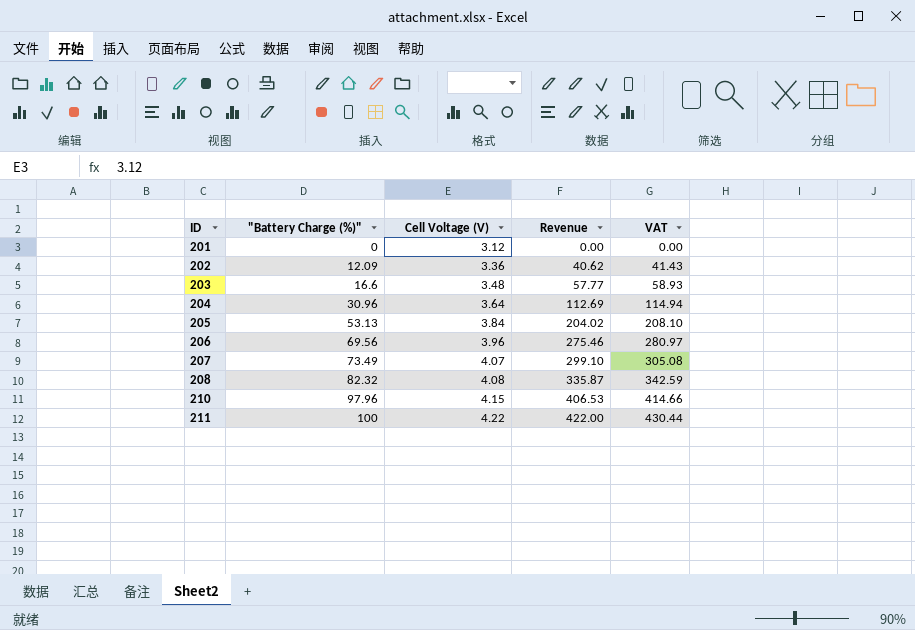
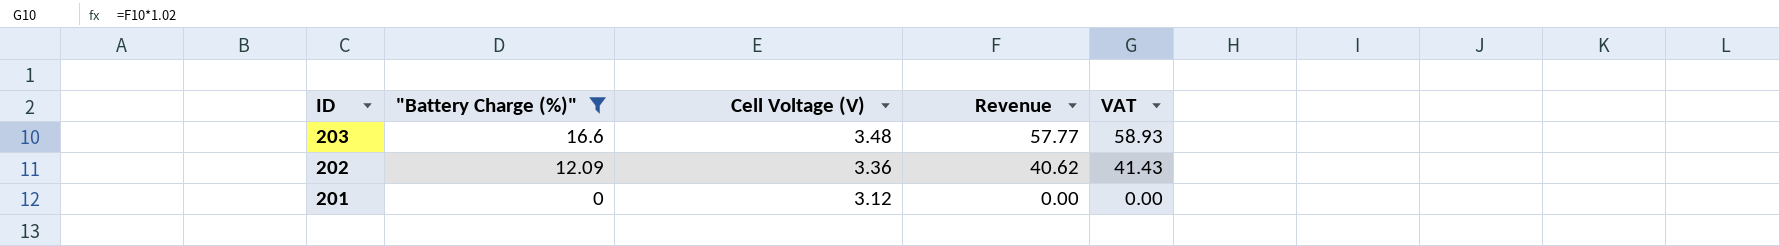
filter: none -> "Battery Charge (%)" <= 16.6
row order: ID ascending -> ID descending

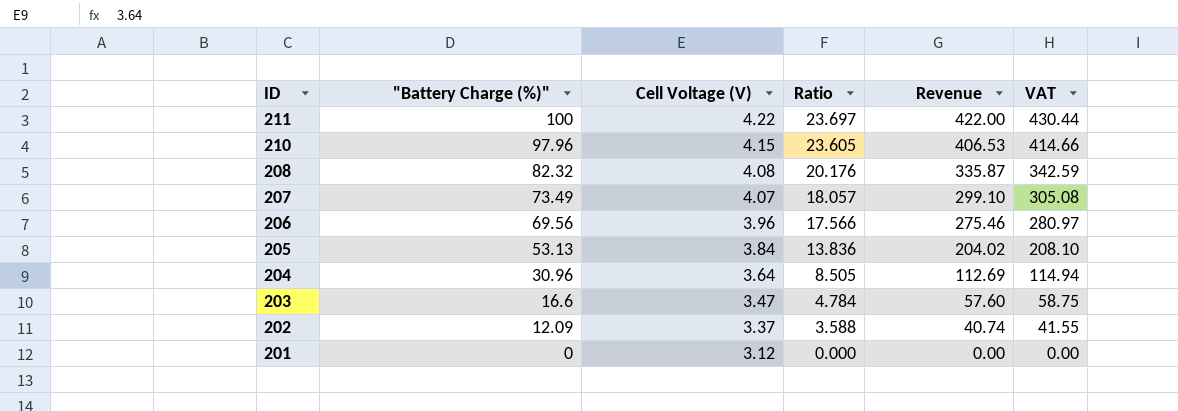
filter: "Battery Charge (%)" <= 16.6 -> none
column Ratio | formula: none -> ["Battery Charge (%)"] / [Cell Voltage (V)]
203 | Cell Voltage (V): 3.48 -> 3.47
203 | Revenue: 57.77 -> 57.60
203 | VAT: 58.93 -> 58.75
202 | Cell Voltage (V): 3.36 -> 3.37
202 | Revenue: 40.62 -> 40.74
202 | VAT: 41.43 -> 41.55

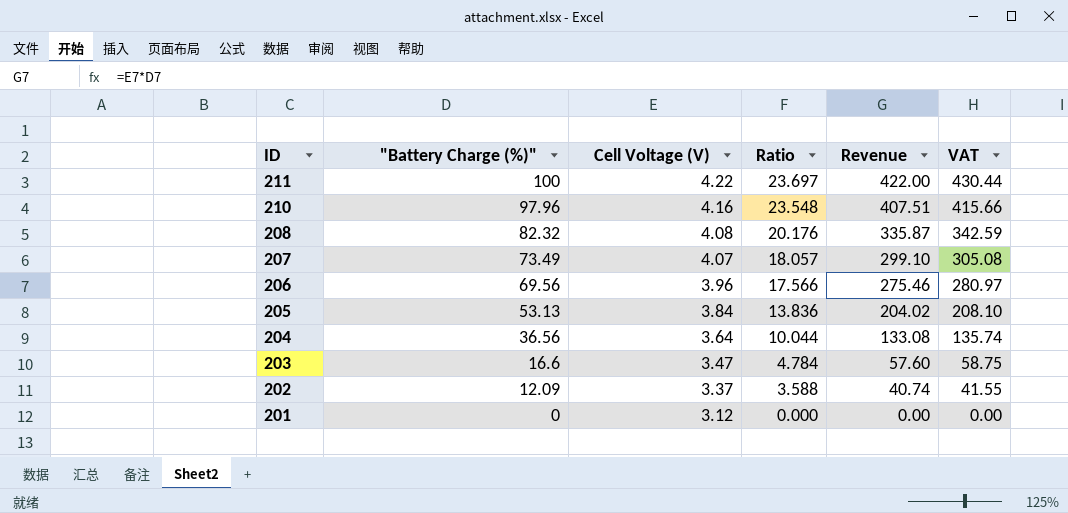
210 | Cell Voltage (V): 4.15 -> 4.16
210 | Ratio: 23.605 -> 23.548
210 | Revenue: 406.53 -> 407.51
210 | VAT: 414.66 -> 415.66
204 | "Battery Charge (%)": 30.96 -> 36.56
204 | Ratio: 8.505 -> 10.044
204 | Revenue: 112.69 -> 133.08
204 | VAT: 114.94 -> 135.74

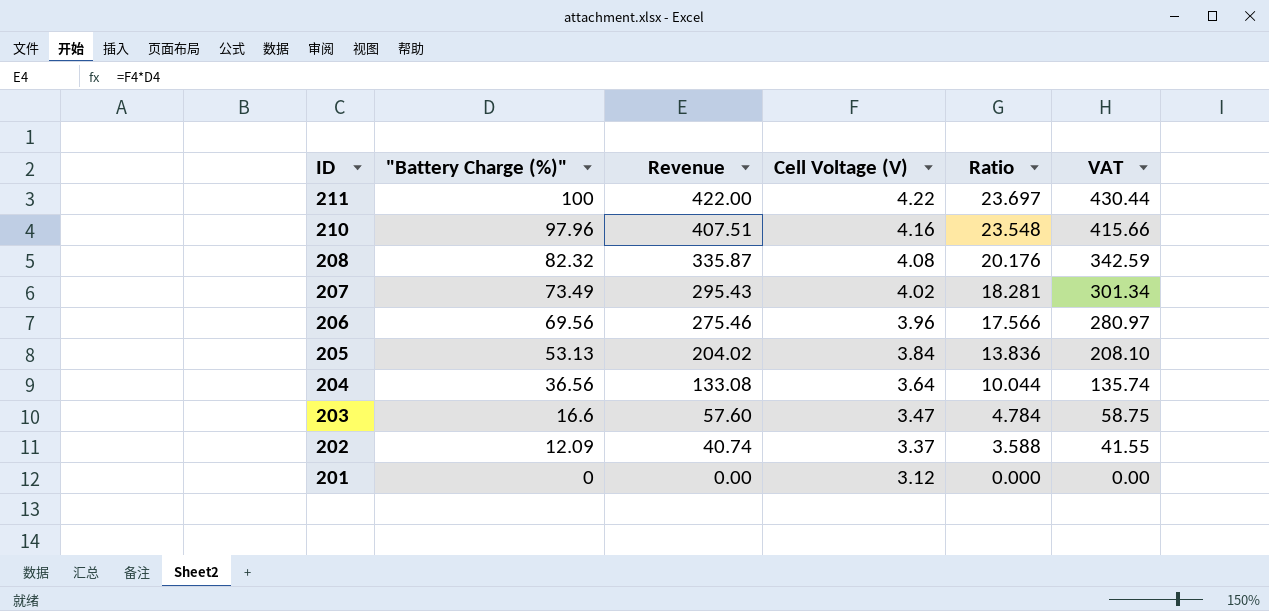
column Revenue | position: 5 -> 3
207 | Revenue: 299.10 -> 295.43
207 | Cell Voltage (V): 4.07 -> 4.02
207 | Ratio: 18.057 -> 18.281
207 | VAT: 305.08 -> 301.34

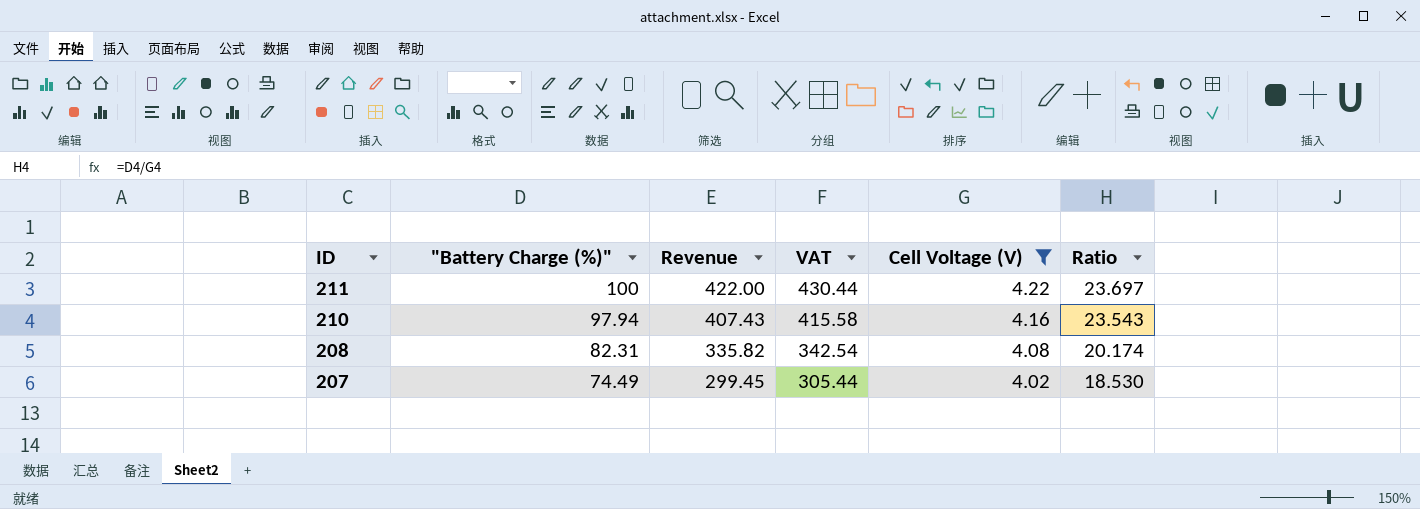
filter: none -> Cell Voltage (V) >= 4.02
column VAT | position: 6 -> 4
210 | "Battery Charge (%)": 97.96 -> 97.94
210 | Revenue: 407.51 -> 407.43
210 | VAT: 415.66 -> 415.58
210 | Ratio: 23.548 -> 23.543
208 | "Battery Charge (%)": 82.32 -> 82.31
208 | Revenue: 335.87 -> 335.82
208 | VAT: 342.59 -> 342.54
208 | Ratio: 20.176 -> 20.174
207 | "Battery Charge (%)": 73.49 -> 74.49
207 | Revenue: 295.43 -> 299.45
207 | VAT: 301.34 -> 305.44
207 | Ratio: 18.281 -> 18.530

